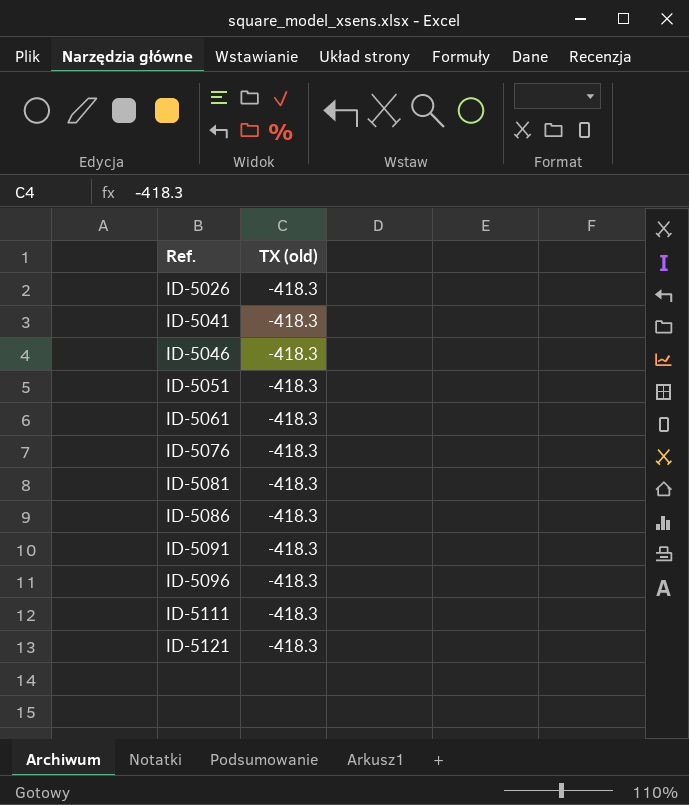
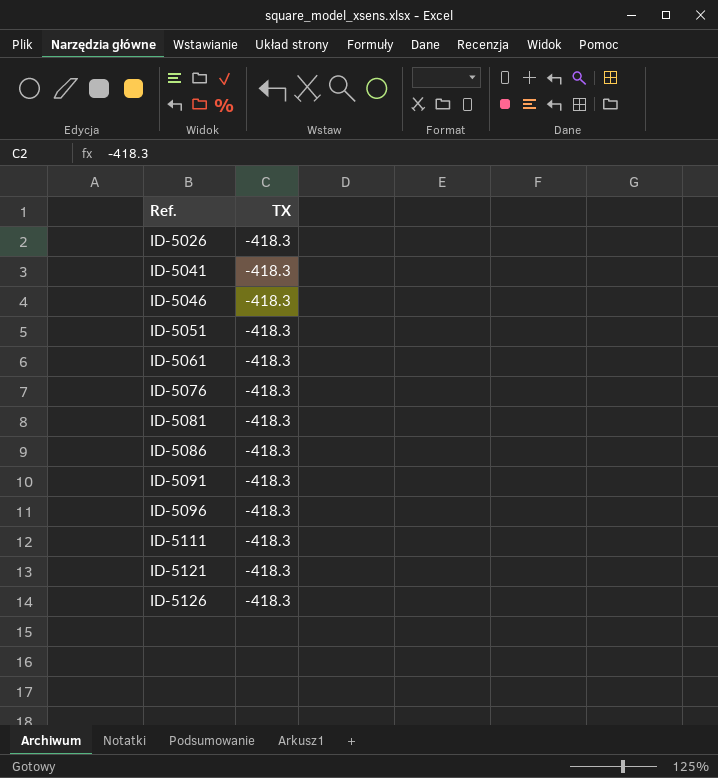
column name: TX (old) -> TX
row ID-5126: none -> -418.3

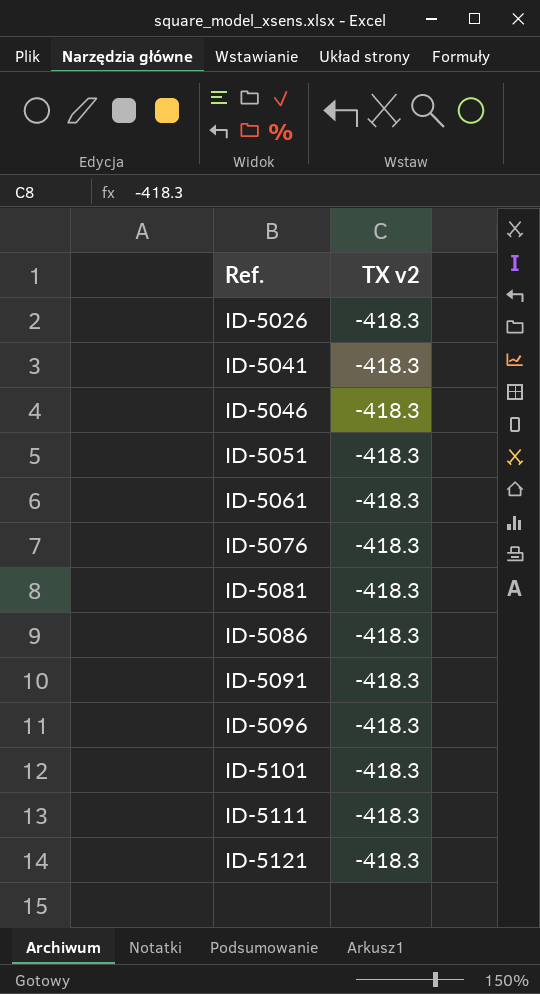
column name: TX -> TX v2
row ID-5126: -418.3 -> none
row ID-5101: none -> -418.3

